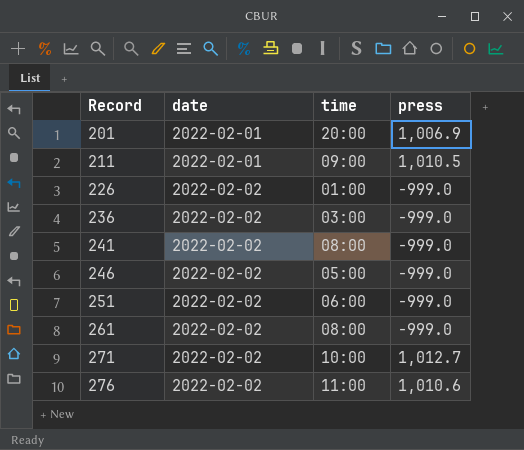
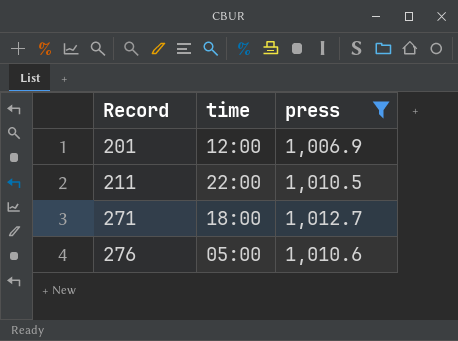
filter: none -> press != -999.0
column date | position: 2 -> none
201 | time: 20:00 -> 12:00
211 | time: 09:00 -> 22:00
271 | time: 10:00 -> 18:00
276 | time: 11:00 -> 05:00

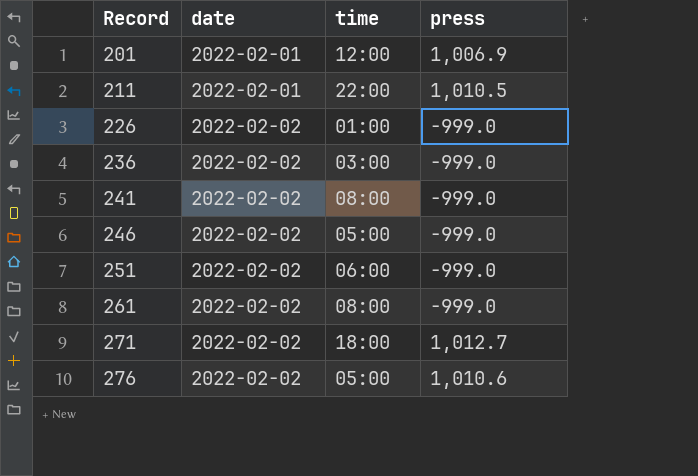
filter: press != -999.0 -> none
column date | position: none -> 2

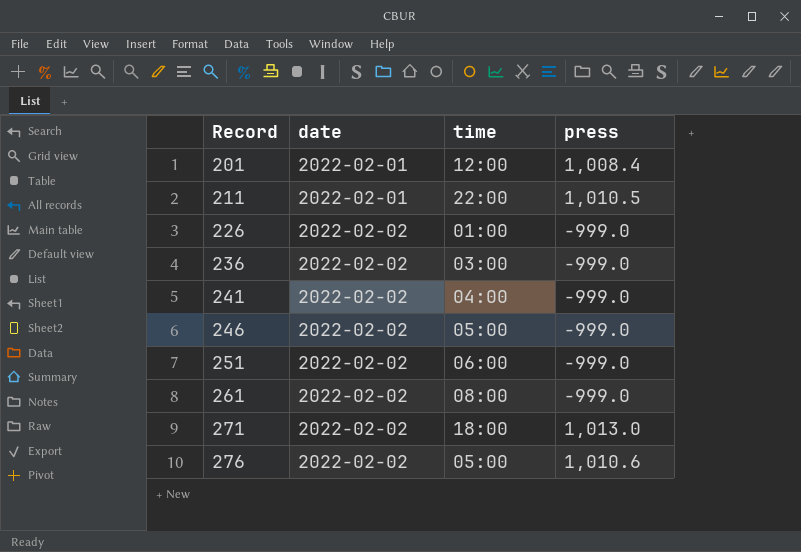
201 | press: 1,006.9 -> 1,008.4
241 | time: 08:00 -> 04:00
271 | press: 1,012.7 -> 1,013.0

